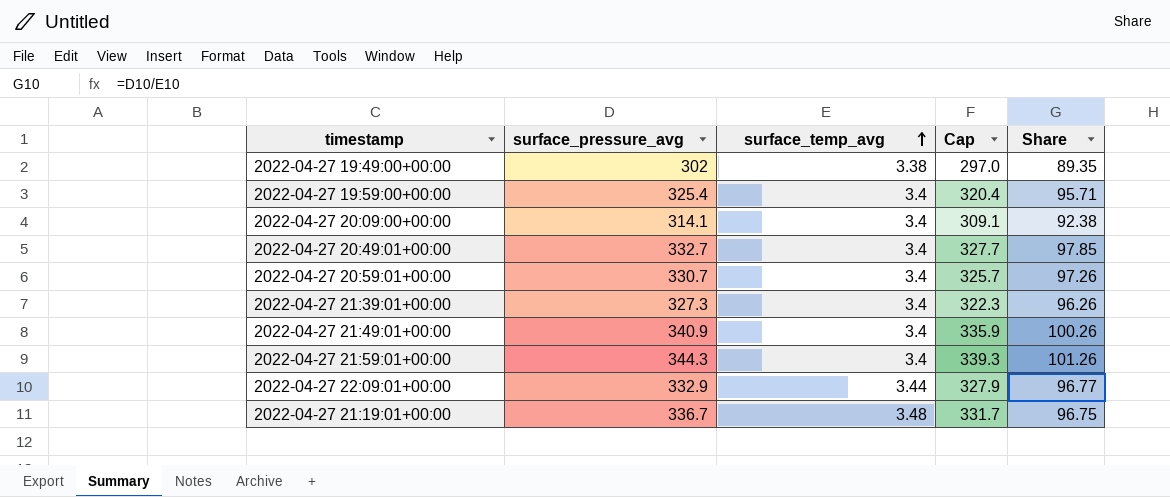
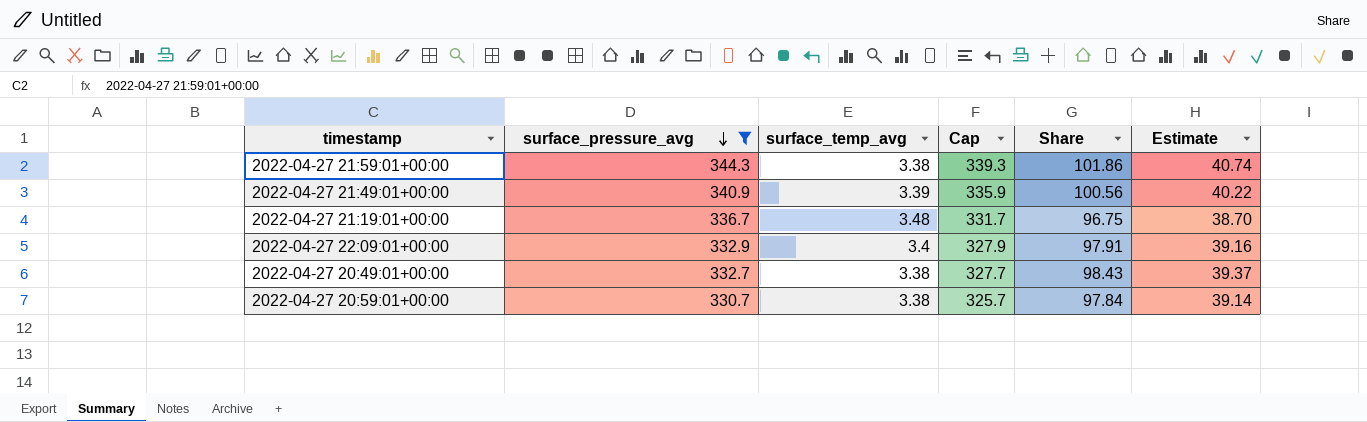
filter: none -> surface_pressure_avg >= 330.7
row order: surface_temp_avg ascending -> surface_pressure_avg descending
column Estimate | formula: none -> [Share] * 0.4
2022-04-27 21:59:01+00:00 | surface_temp_avg: 3.4 -> 3.38
2022-04-27 21:59:01+00:00 | Share: 101.26 -> 101.86
2022-04-27 21:49:01+00:00 | surface_temp_avg: 3.4 -> 3.39
2022-04-27 21:49:01+00:00 | Share: 100.26 -> 100.56
2022-04-27 22:09:01+00:00 | surface_temp_avg: 3.44 -> 3.4
2022-04-27 22:09:01+00:00 | Share: 96.77 -> 97.91
2022-04-27 20:49:01+00:00 | surface_temp_avg: 3.4 -> 3.38
2022-04-27 20:49:01+00:00 | Share: 97.85 -> 98.43
2022-04-27 20:59:01+00:00 | surface_temp_avg: 3.4 -> 3.38
2022-04-27 20:59:01+00:00 | Share: 97.26 -> 97.84

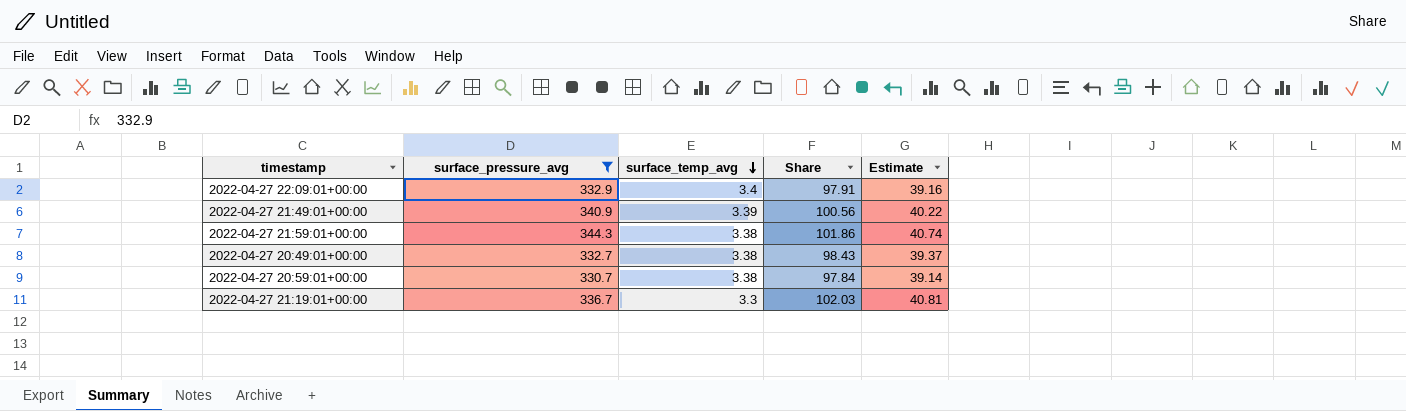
row order: surface_pressure_avg descending -> surface_temp_avg descending
column Cap | formula: [surface_pressure_avg] - 5 -> none
2022-04-27 21:19:01+00:00 | surface_temp_avg: 3.48 -> 3.3
2022-04-27 21:19:01+00:00 | Share: 96.75 -> 102.03
2022-04-27 21:19:01+00:00 | Estimate: 38.70 -> 40.81

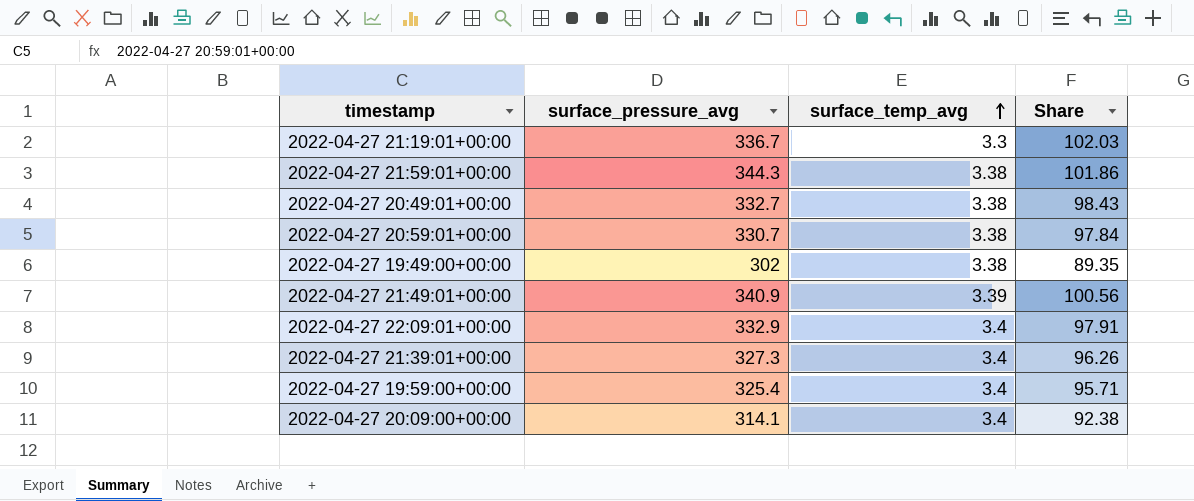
filter: surface_pressure_avg >= 330.7 -> none
row order: surface_temp_avg descending -> surface_temp_avg ascending
column Estimate | formula: [Share] * 0.4 -> none

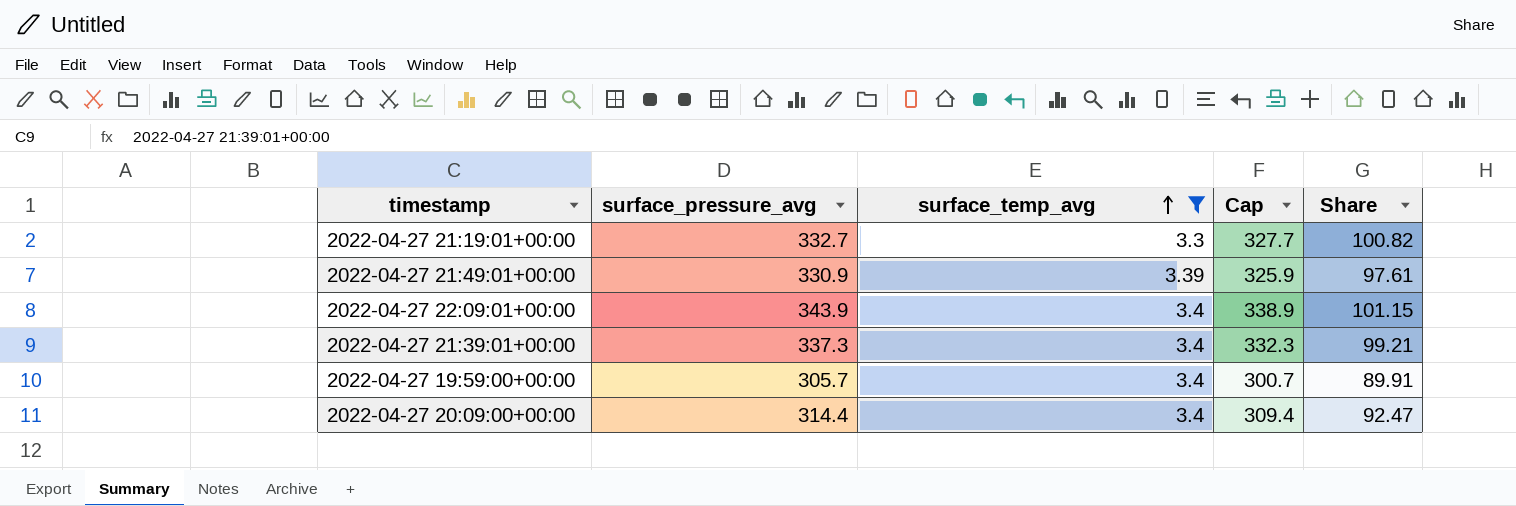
filter: none -> surface_temp_avg != 3.38
column Cap | formula: none -> [surface_pressure_avg] - 5
2022-04-27 21:19:01+00:00 | surface_pressure_avg: 336.7 -> 332.7
2022-04-27 21:19:01+00:00 | Share: 102.03 -> 100.82
2022-04-27 21:49:01+00:00 | surface_pressure_avg: 340.9 -> 330.9
2022-04-27 21:49:01+00:00 | Share: 100.56 -> 97.61
2022-04-27 22:09:01+00:00 | surface_pressure_avg: 332.9 -> 343.9
2022-04-27 22:09:01+00:00 | Share: 97.91 -> 101.15
2022-04-27 21:39:01+00:00 | surface_pressure_avg: 327.3 -> 337.3
2022-04-27 21:39:01+00:00 | Share: 96.26 -> 99.21
2022-04-27 19:59:00+00:00 | surface_pressure_avg: 325.4 -> 305.7
2022-04-27 19:59:00+00:00 | Share: 95.71 -> 89.91
2022-04-27 20:09:00+00:00 | surface_pressure_avg: 314.1 -> 314.4
2022-04-27 20:09:00+00:00 | Share: 92.38 -> 92.47

